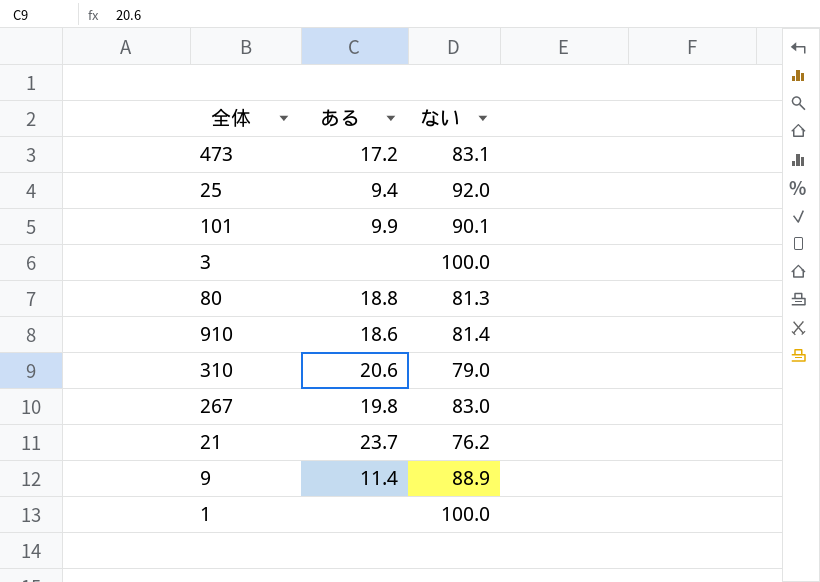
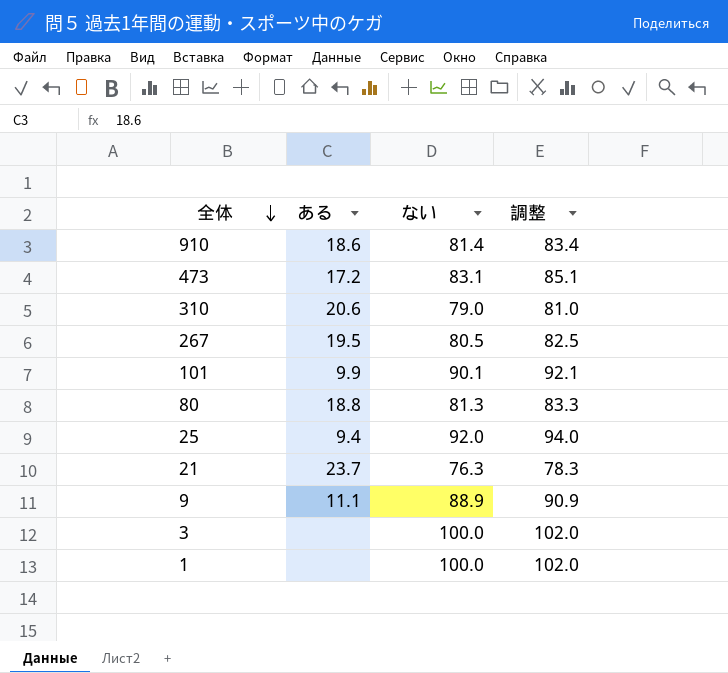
row order: none -> 全体 descending
column 調整 | formula: none -> [ない] + 2
267 | ある: 19.8 -> 19.5
267 | ない: 83.0 -> 80.5
21 | ない: 76.2 -> 76.3
9 | ある: 11.4 -> 11.1

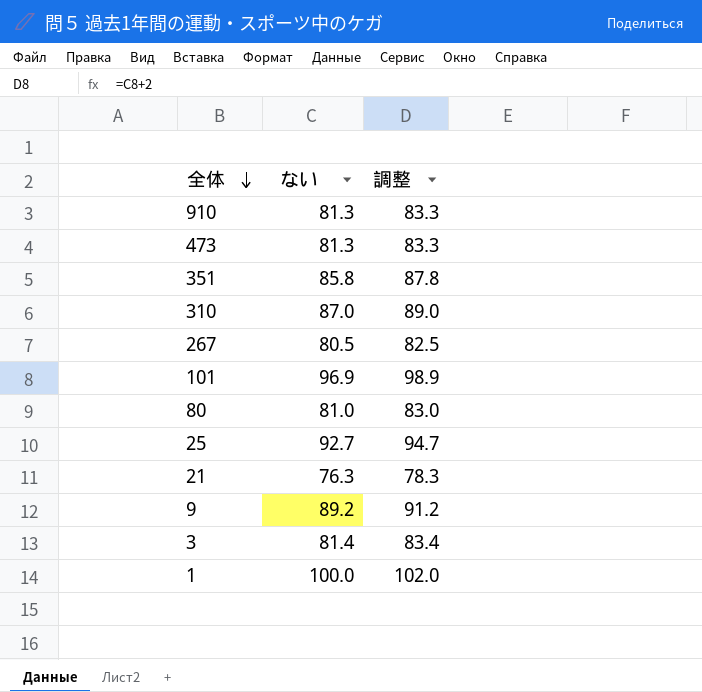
column ある | position: 2 -> none
910 | ない: 81.4 -> 81.3
910 | 調整: 83.4 -> 83.3
473 | ない: 83.1 -> 81.3
473 | 調整: 85.1 -> 83.3
row 351: none -> 85.8 | 87.8
310 | ない: 79.0 -> 87.0
310 | 調整: 81.0 -> 89.0
101 | ない: 90.1 -> 96.9
101 | 調整: 92.1 -> 98.9
80 | ない: 81.3 -> 81.0
80 | 調整: 83.3 -> 83.0
25 | ない: 92.0 -> 92.7
25 | 調整: 94.0 -> 94.7
9 | ない: 88.9 -> 89.2
9 | 調整: 90.9 -> 91.2
3 | ない: 100.0 -> 81.4
3 | 調整: 102.0 -> 83.4

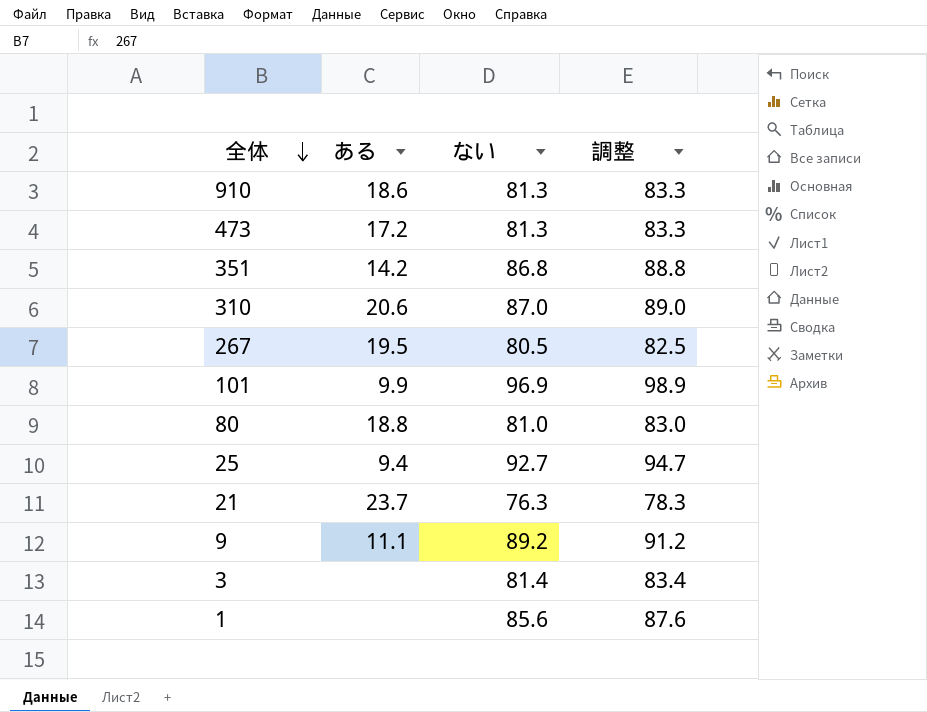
column ある | position: none -> 2
351 | ない: 85.8 -> 86.8
351 | 調整: 87.8 -> 88.8
1 | ない: 100.0 -> 85.6
1 | 調整: 102.0 -> 87.6

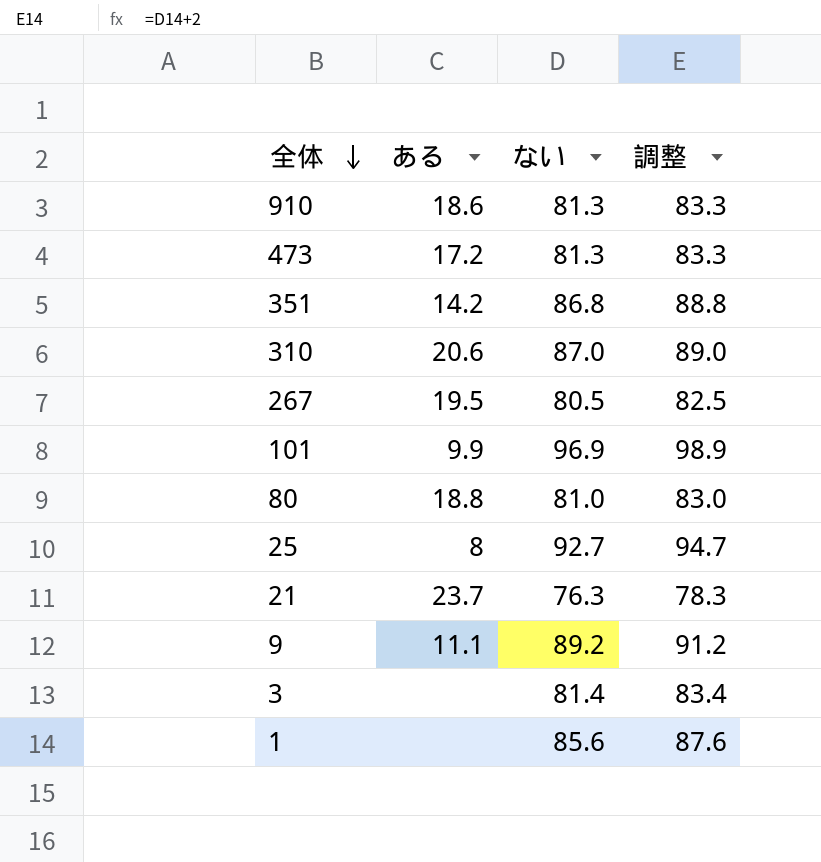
25 | ある: 9.4 -> 8

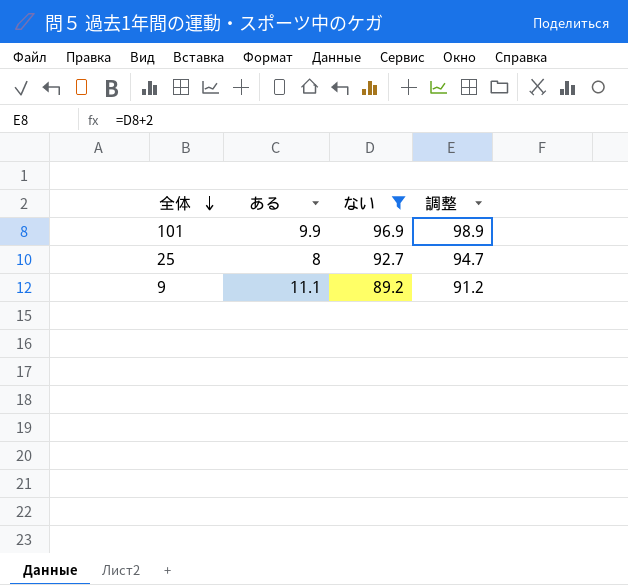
filter: none -> ない >= 89.2

